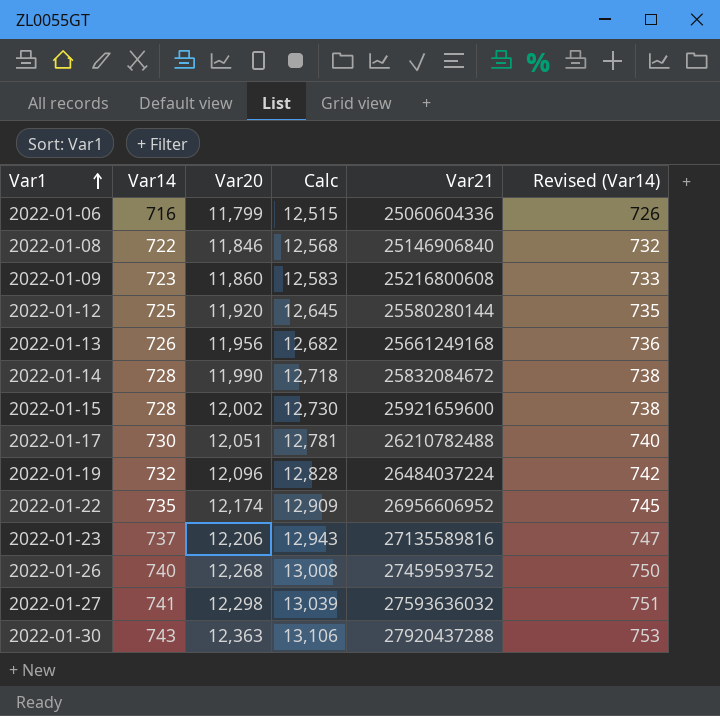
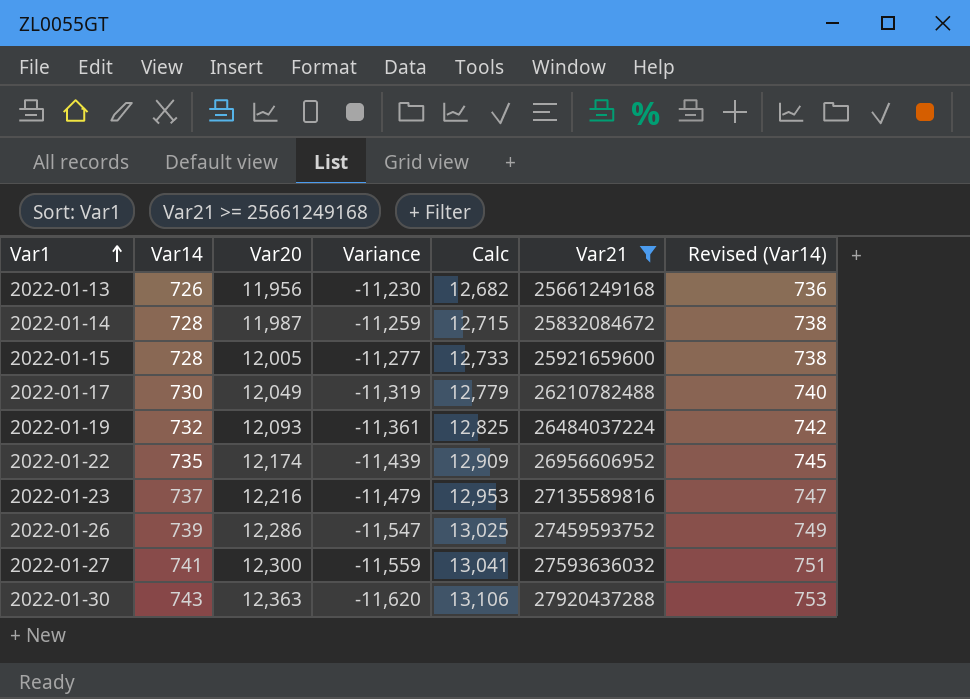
filter: none -> Var21 >= 25661249168
column Variance | formula: none -> [Var14] - [Var20]
2022-01-14 | Var20: 11,990 -> 11,987
2022-01-14 | Calc: 12,718 -> 12,715
2022-01-15 | Var20: 12,002 -> 12,005
2022-01-15 | Calc: 12,730 -> 12,733
2022-01-17 | Var20: 12,051 -> 12,049
2022-01-17 | Calc: 12,781 -> 12,779
2022-01-19 | Var20: 12,096 -> 12,093
2022-01-19 | Calc: 12,828 -> 12,825
2022-01-23 | Var20: 12,206 -> 12,216
2022-01-23 | Calc: 12,943 -> 12,953
2022-01-26 | Var14: 740 -> 739
2022-01-26 | Var20: 12,268 -> 12,286
2022-01-26 | Calc: 13,008 -> 13,025
2022-01-26 | Revised (Var14): 750 -> 749
2022-01-27 | Var20: 12,298 -> 12,300
2022-01-27 | Calc: 13,039 -> 13,041

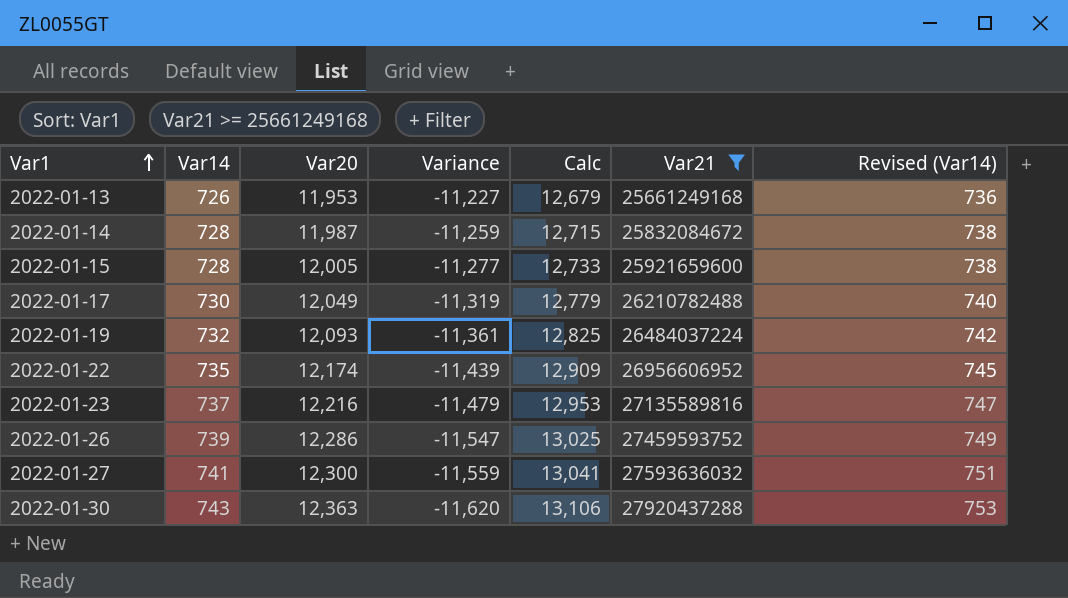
2022-01-13 | Var20: 11,956 -> 11,953
2022-01-13 | Variance: -11,230 -> -11,227
2022-01-13 | Calc: 12,682 -> 12,679

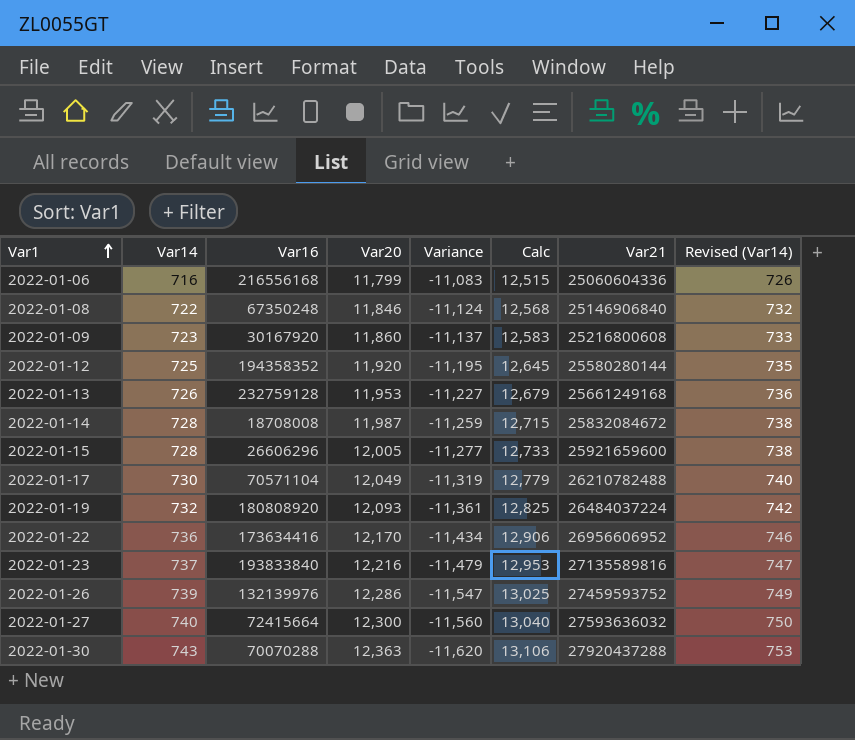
filter: Var21 >= 25661249168 -> none
column Var16 | position: none -> 3
2022-01-22 | Var14: 735 -> 736
2022-01-22 | Var20: 12,174 -> 12,170
2022-01-22 | Variance: -11,439 -> -11,434
2022-01-22 | Calc: 12,909 -> 12,906
2022-01-22 | Revised (Var14): 745 -> 746
2022-01-27 | Var14: 741 -> 740
2022-01-27 | Variance: -11,559 -> -11,560
2022-01-27 | Calc: 13,041 -> 13,040
2022-01-27 | Revised (Var14): 751 -> 750

